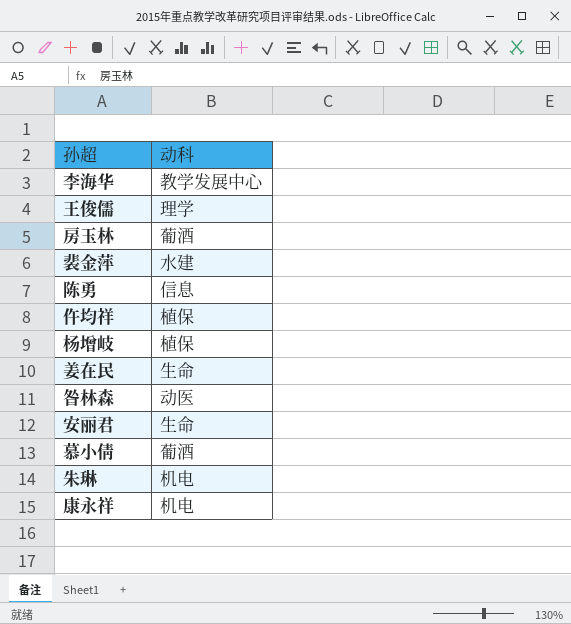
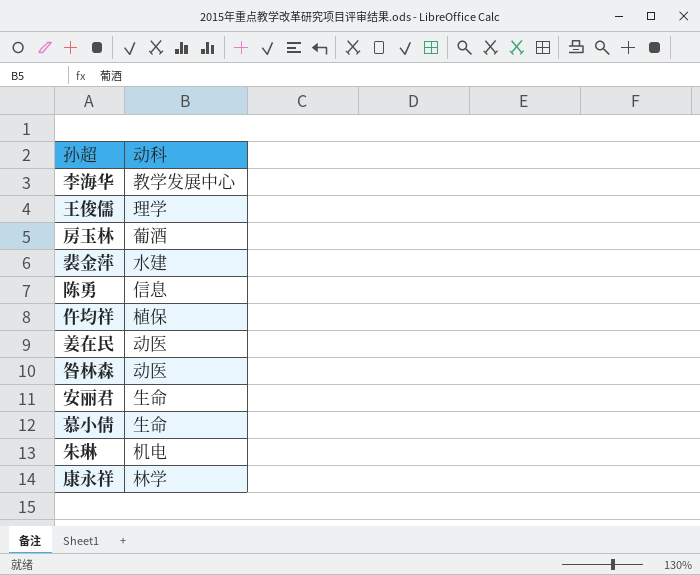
row 杨增岐: 植保 -> none
姜在民 | 动科: 生命 -> 动医
慕小倩 | 动科: 葡酒 -> 生命
康永祥 | 动科: 机电 -> 林学

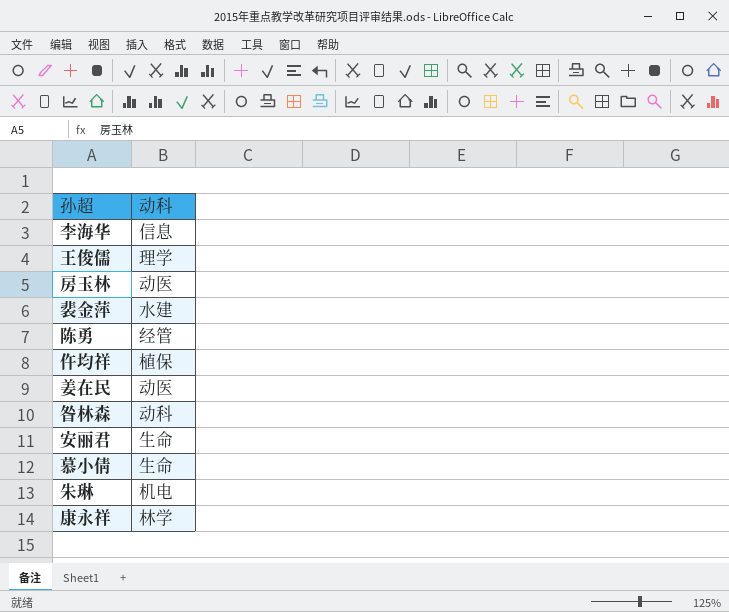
李海华 | 动科: 教学发展中心 -> 信息
房玉林 | 动科: 葡酒 -> 动医
陈勇 | 动科: 信息 -> 经管
昝林森 | 动科: 动医 -> 动科

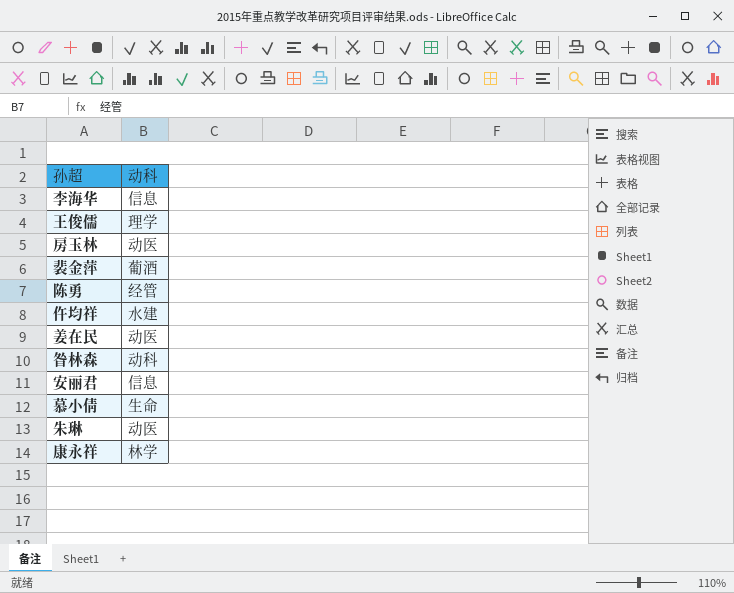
裴金萍 | 动科: 水建 -> 葡酒
仵均祥 | 动科: 植保 -> 水建
安丽君 | 动科: 生命 -> 信息
朱琳 | 动科: 机电 -> 动医

